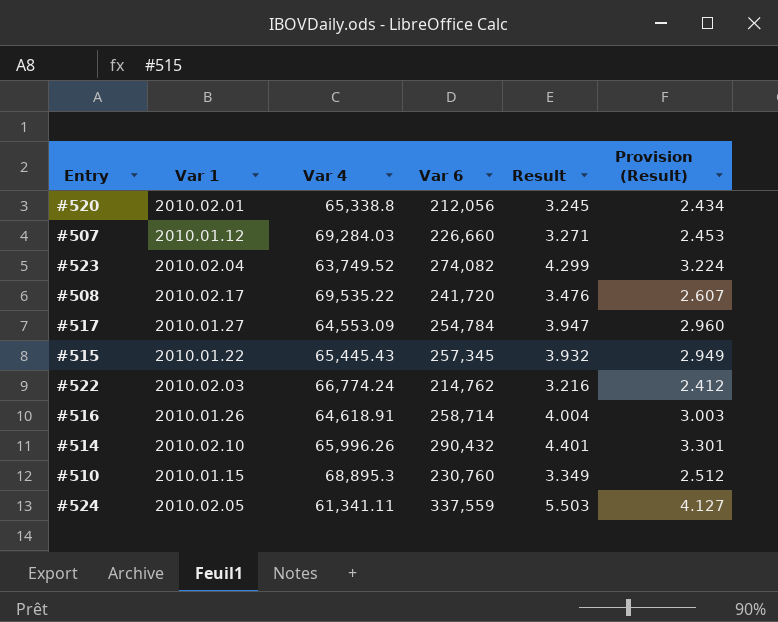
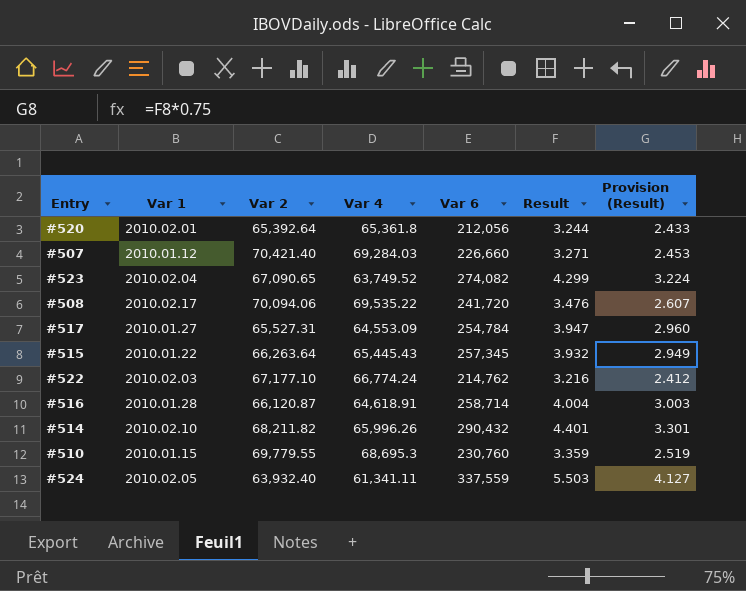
column Var 2 | position: none -> 3
#520 | Var 4: 65,338.8 -> 65,361.8
#520 | Result: 3.245 -> 3.244
#520 | Provision (Result): 2.434 -> 2.433
#516 | Var 1: 2010.01.26 -> 2010.01.28
#510 | Var 4: 68,895.3 -> 68,695.3
#510 | Result: 3.349 -> 3.359
#510 | Provision (Result): 2.512 -> 2.519

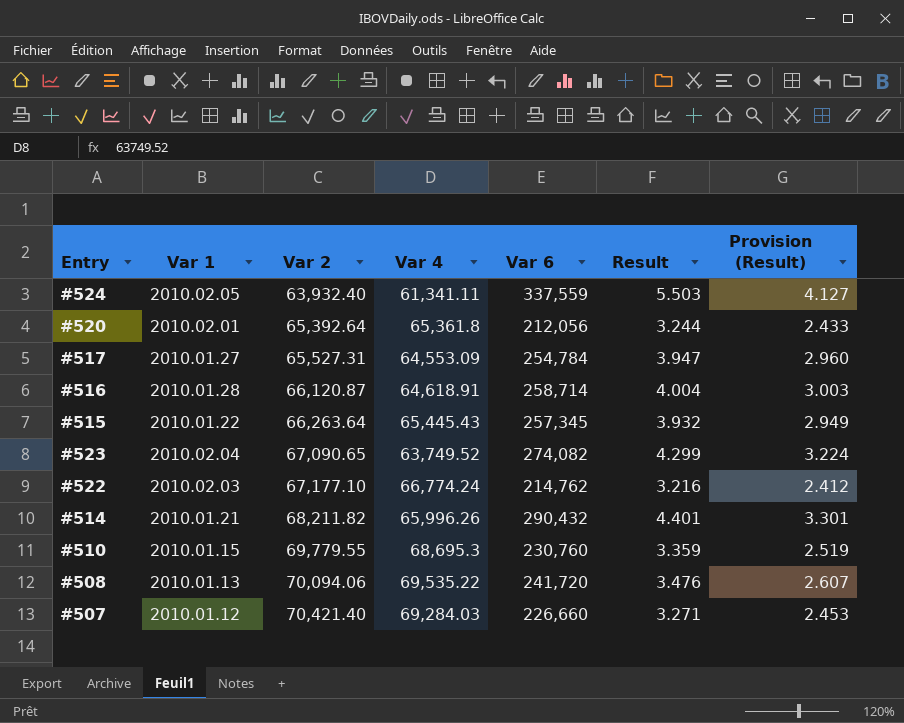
row order: none -> Var 2 ascending
#514 | Var 1: 2010.02.10 -> 2010.01.21
#508 | Var 1: 2010.02.17 -> 2010.01.13

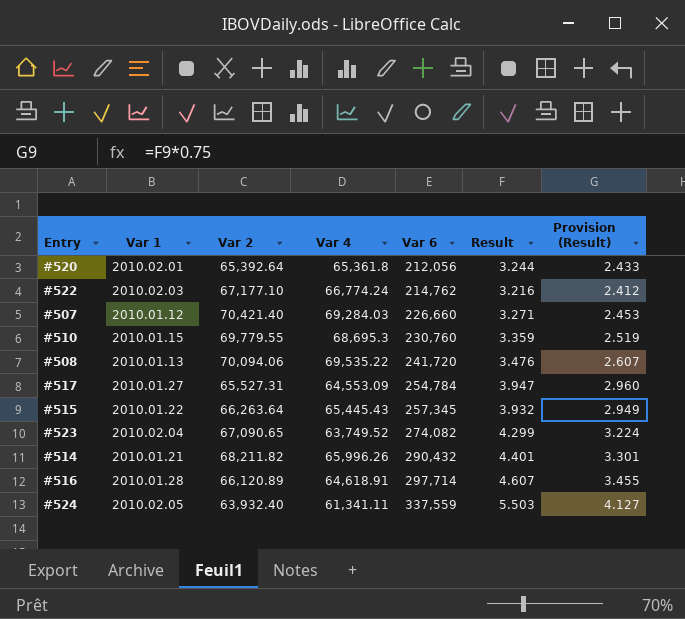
row order: Var 2 ascending -> Var 6 ascending
#516 | Var 2: 66,120.87 -> 66,120.89
#516 | Var 6: 258,714 -> 297,714
#516 | Result: 4.004 -> 4.607
#516 | Provision (Result): 3.003 -> 3.455

